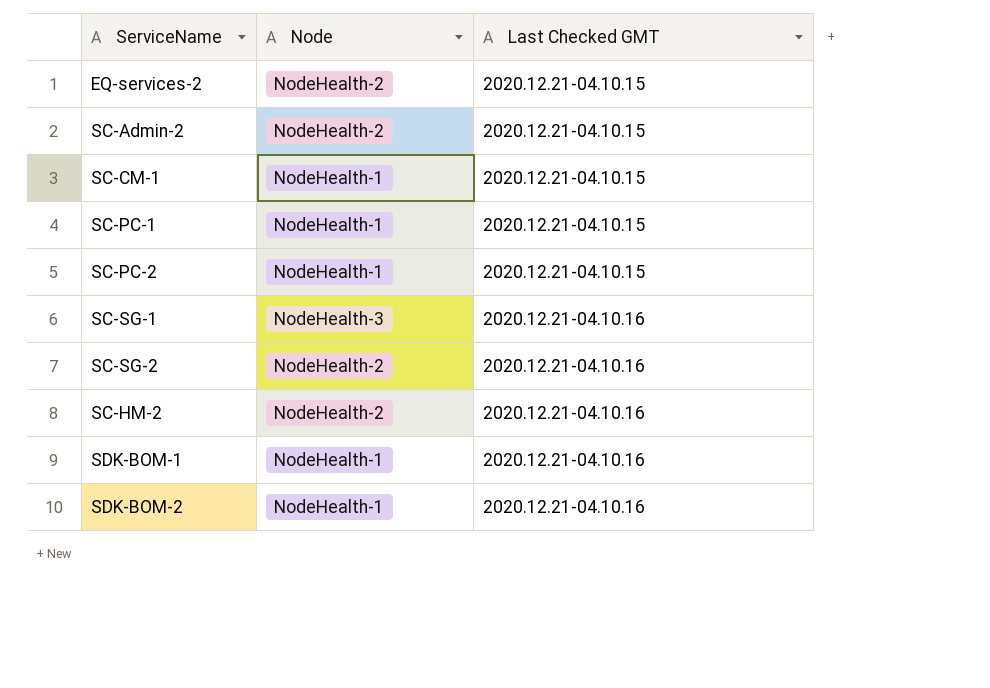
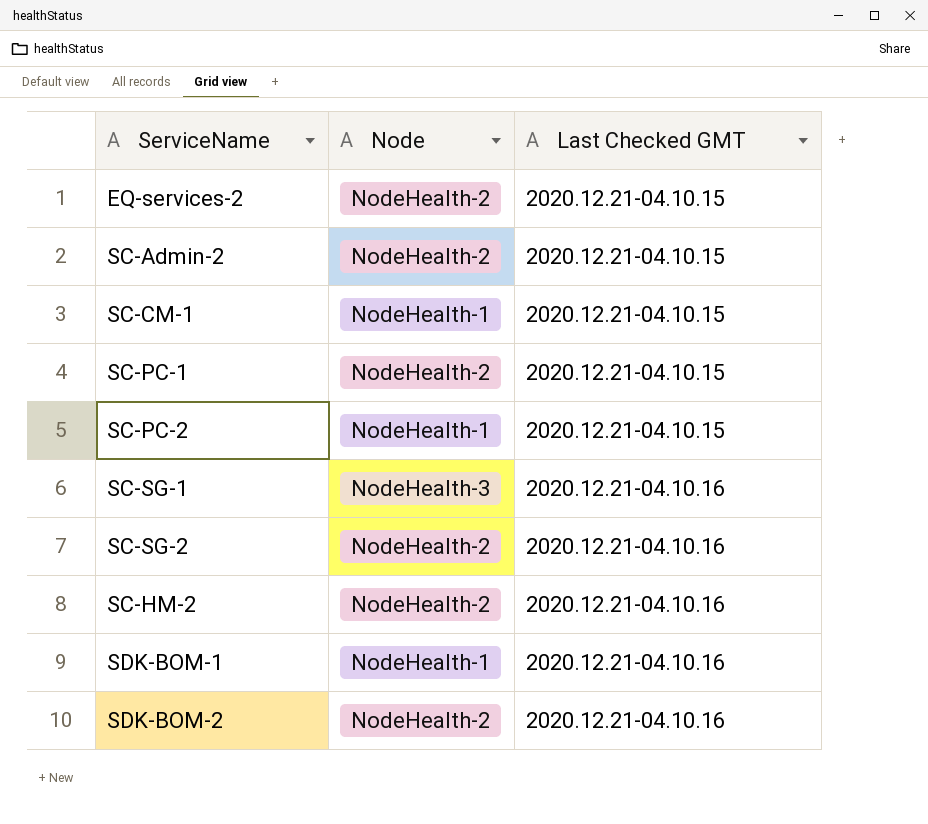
SC-PC-1 | Node: NodeHealth-1 -> NodeHealth-2
SDK-BOM-2 | Node: NodeHealth-1 -> NodeHealth-2

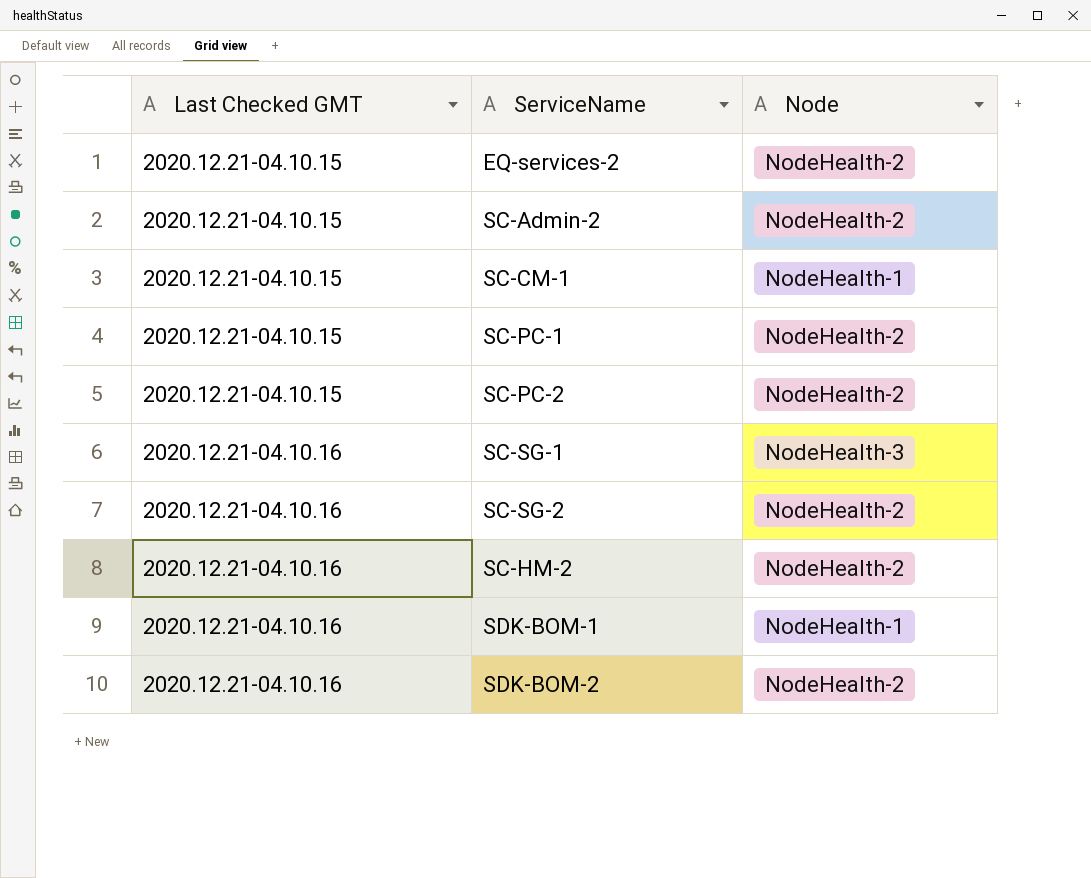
column Last Checked GMT | position: 3 -> 1
SC-PC-2 | Node: NodeHealth-1 -> NodeHealth-2

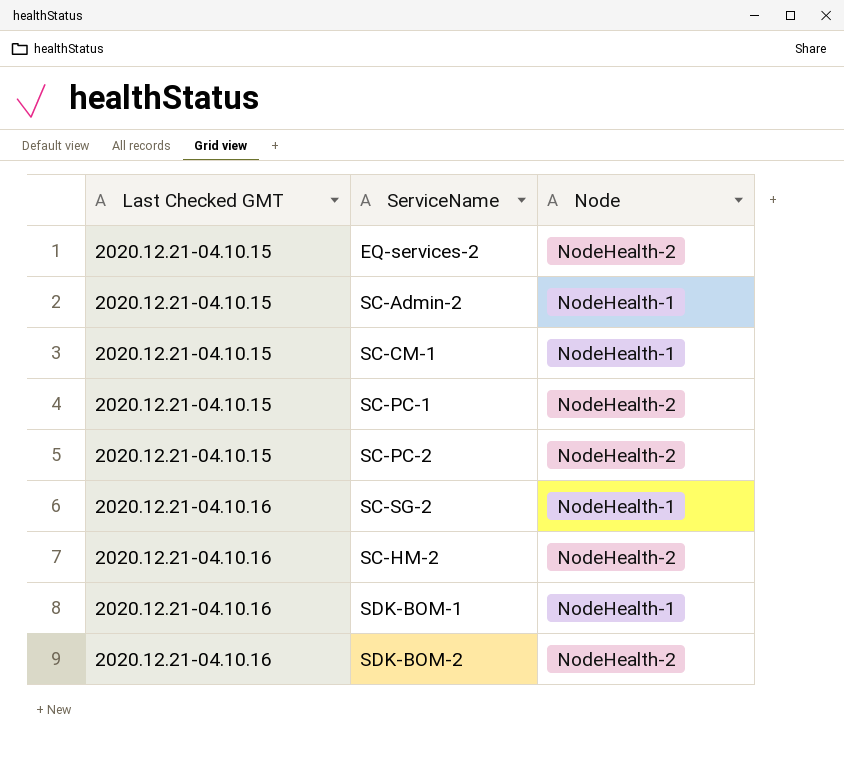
row SC-SG-1: 2020.12.21-04.10.16 | NodeHealth-3 -> none
SC-Admin-2 | Node: NodeHealth-2 -> NodeHealth-1
SC-SG-2 | Node: NodeHealth-2 -> NodeHealth-1

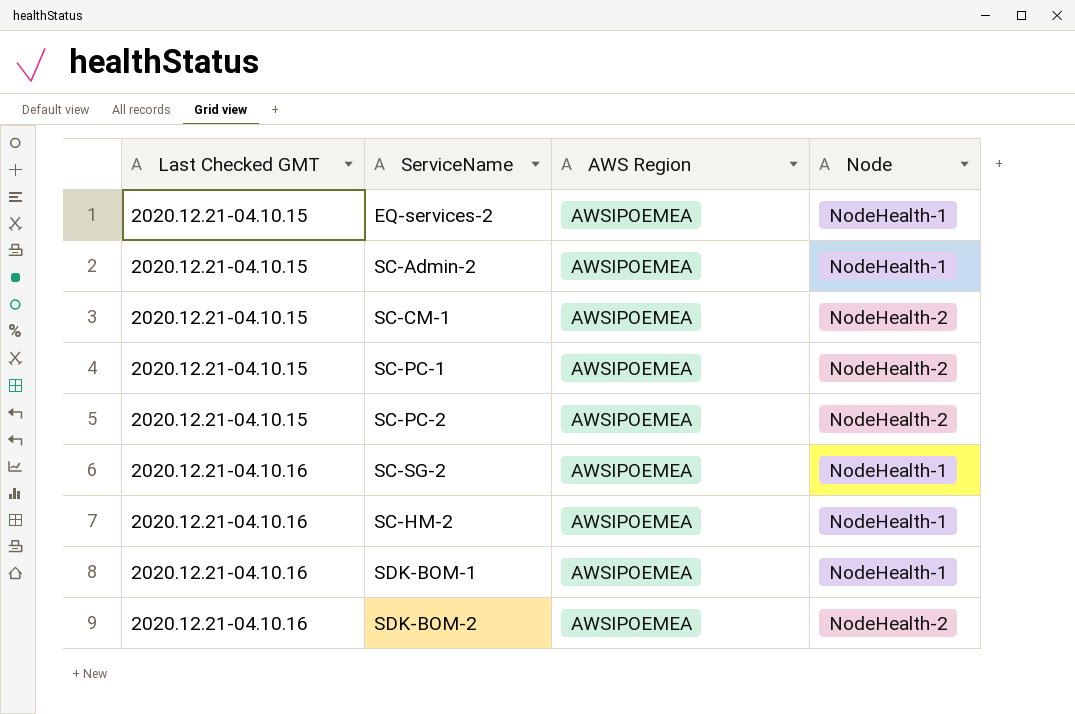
column AWS Region | position: none -> 3
EQ-services-2 | Node: NodeHealth-2 -> NodeHealth-1
SC-CM-1 | Node: NodeHealth-1 -> NodeHealth-2
SC-HM-2 | Node: NodeHealth-2 -> NodeHealth-1

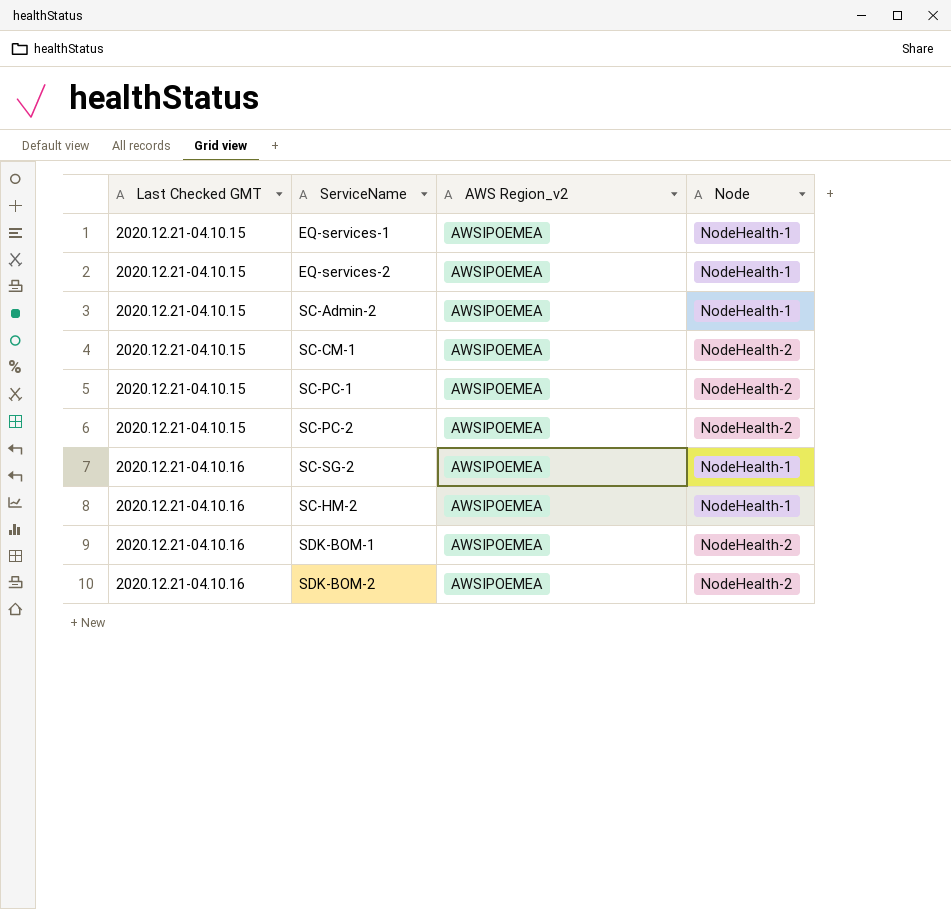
column name: AWS Region -> AWS Region_v2
row EQ-services-1: none -> 2020.12.21-04.10.15 | AWSIPOEMEA | NodeHealth-1
SDK-BOM-1 | Node: NodeHealth-1 -> NodeHealth-2

